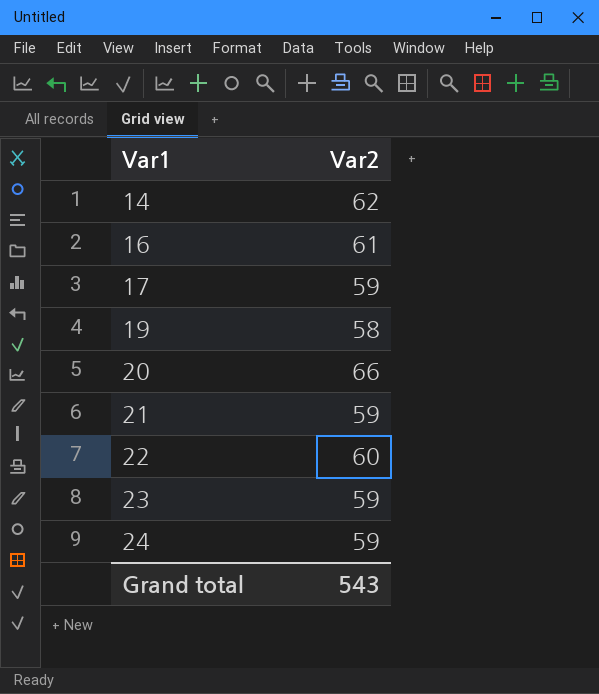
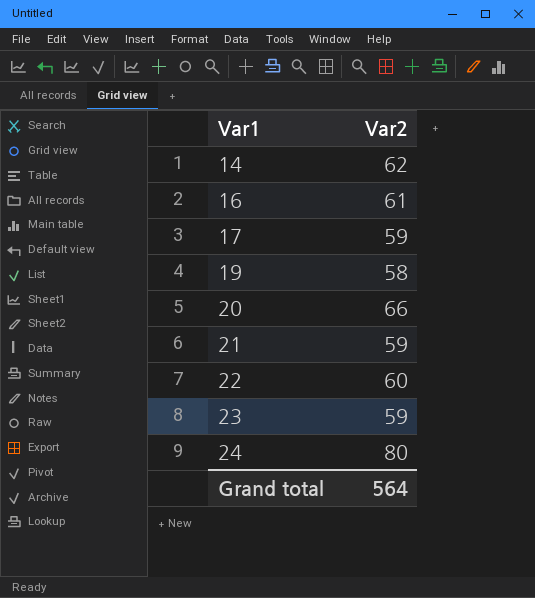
24 | Var2: 59 -> 80
Grand total | Var2: 543 -> 564

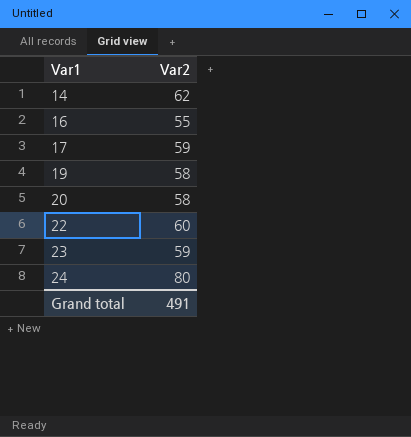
row 21: 59 -> none
16 | Var2: 61 -> 55
20 | Var2: 66 -> 58
Grand total | Var2: 564 -> 491

